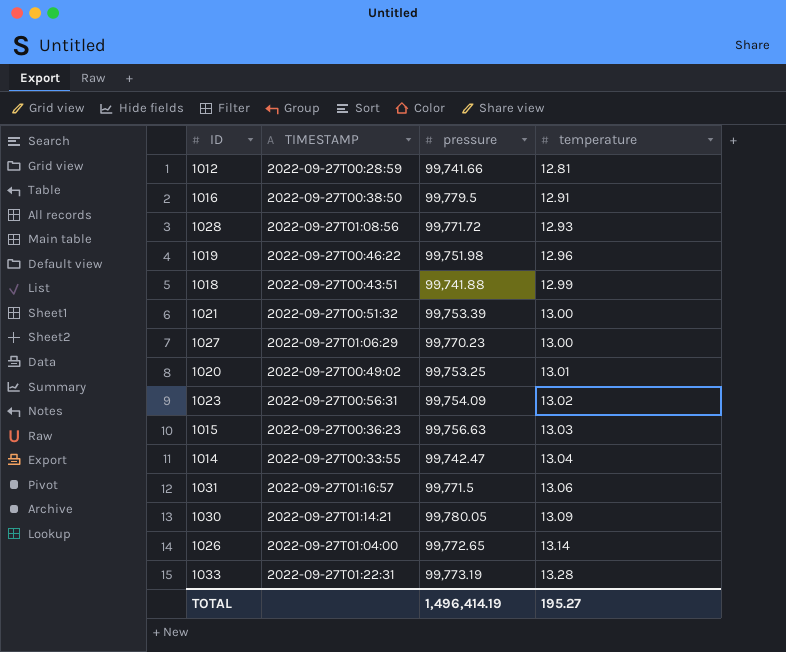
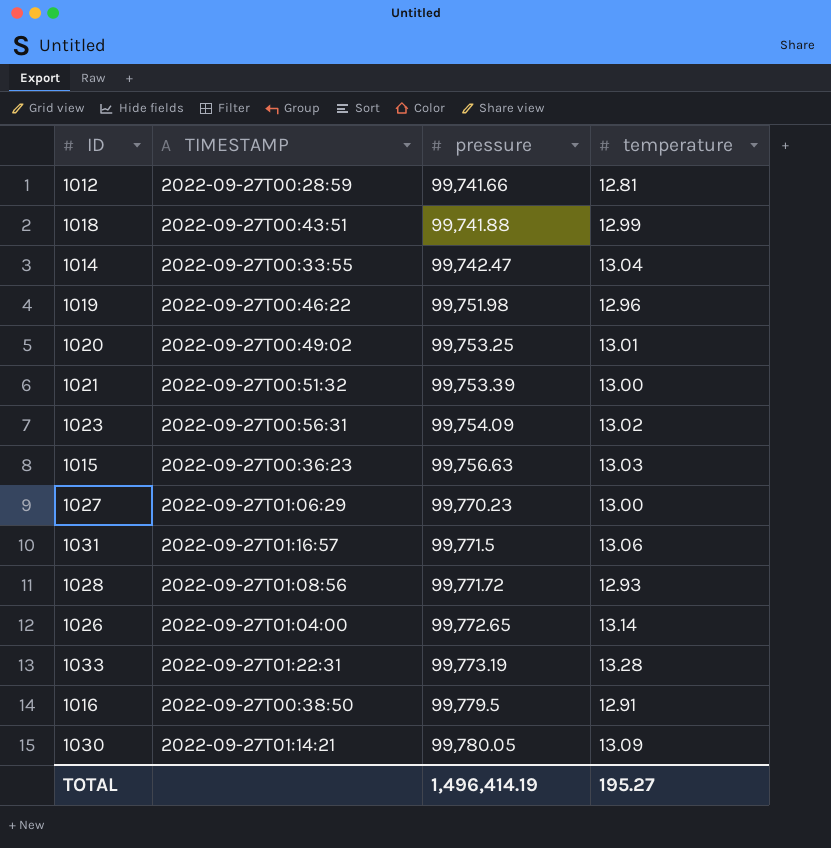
row order: temperature ascending -> pressure ascending

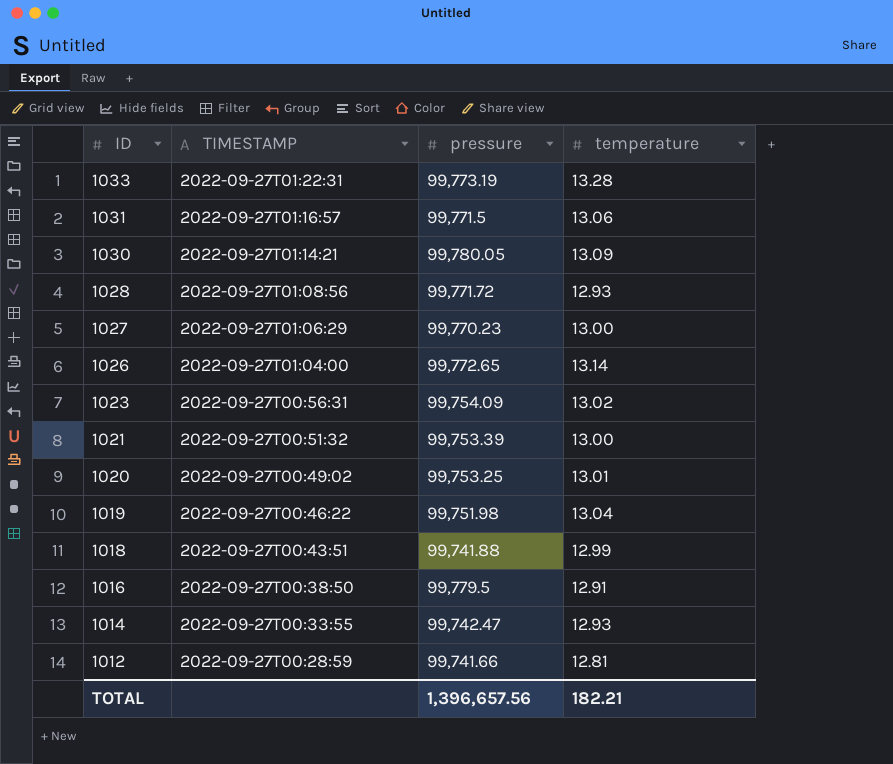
row order: pressure ascending -> ID descending
row 1015: 2022-09-27T00:36:23 | 99,756.63 | 13.03 -> none
1019 | temperature: 12.96 -> 13.04
1014 | temperature: 13.04 -> 12.93
TOTAL | pressure: 1,496,414.19 -> 1,396,657.56
TOTAL | temperature: 195.27 -> 182.21

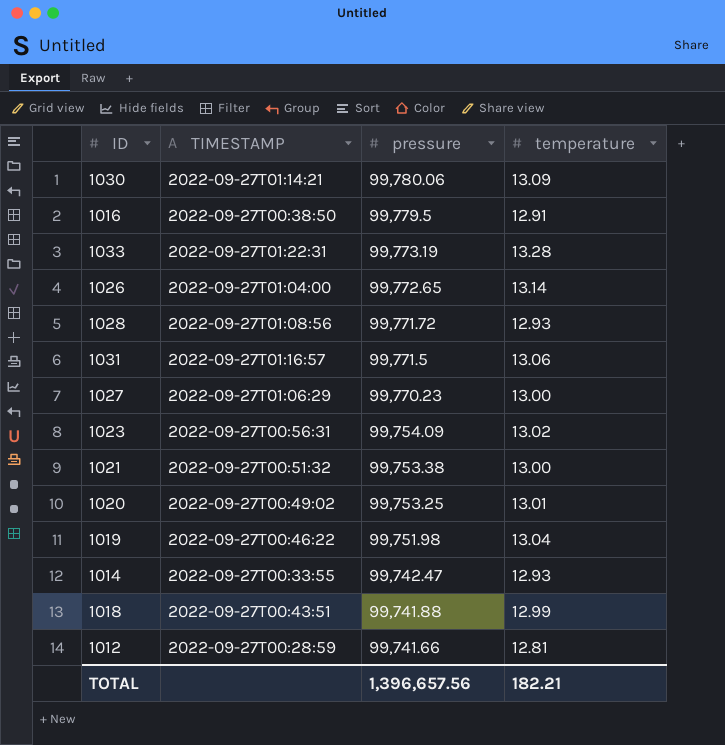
row order: ID descending -> pressure descending
1030 | pressure: 99,780.05 -> 99,780.06
1021 | pressure: 99,753.39 -> 99,753.38

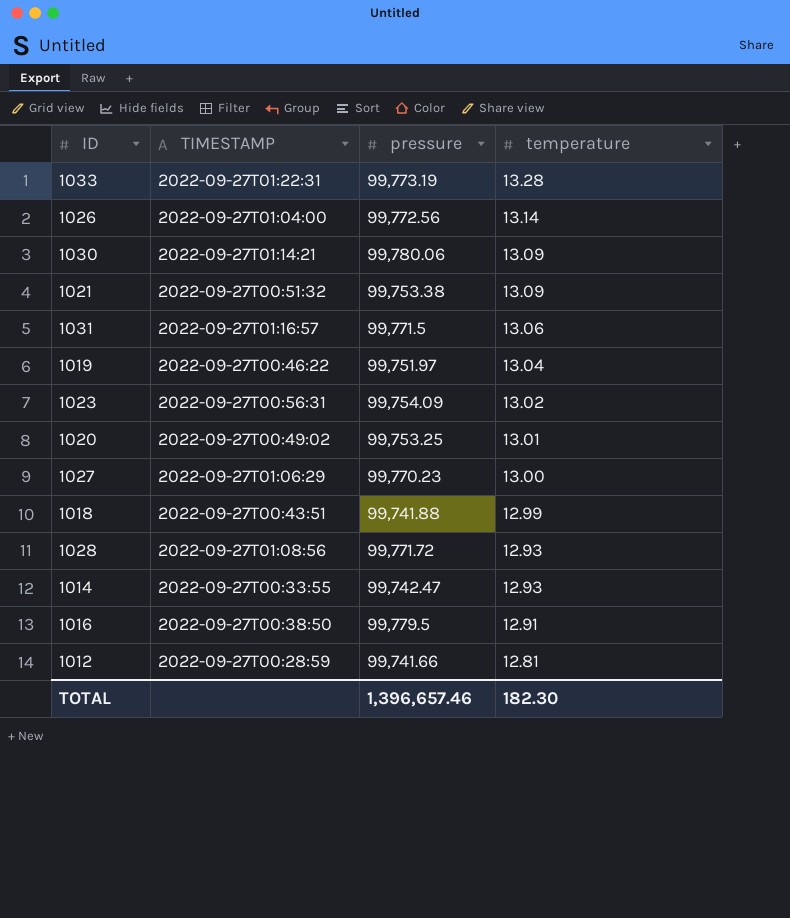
row order: pressure descending -> temperature descending
1026 | pressure: 99,772.65 -> 99,772.56
1021 | temperature: 13.00 -> 13.09
1019 | pressure: 99,751.98 -> 99,751.97
TOTAL | pressure: 1,396,657.56 -> 1,396,657.46
TOTAL | temperature: 182.21 -> 182.30

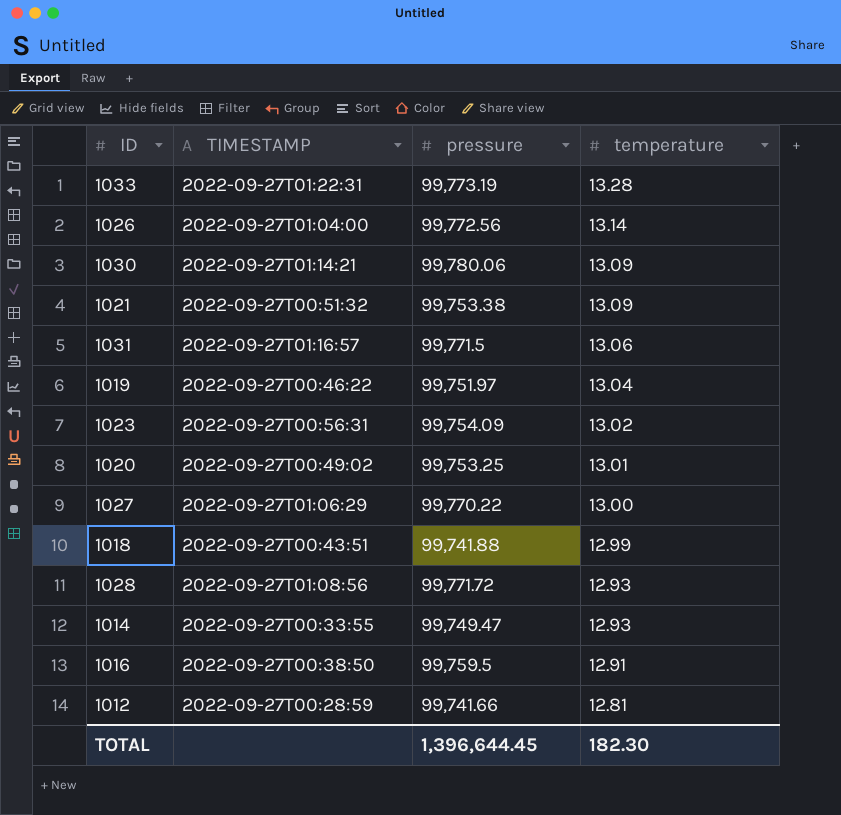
1027 | pressure: 99,770.23 -> 99,770.22
1014 | pressure: 99,742.47 -> 99,749.47
1016 | pressure: 99,779.5 -> 99,759.5
TOTAL | pressure: 1,396,657.46 -> 1,396,644.45

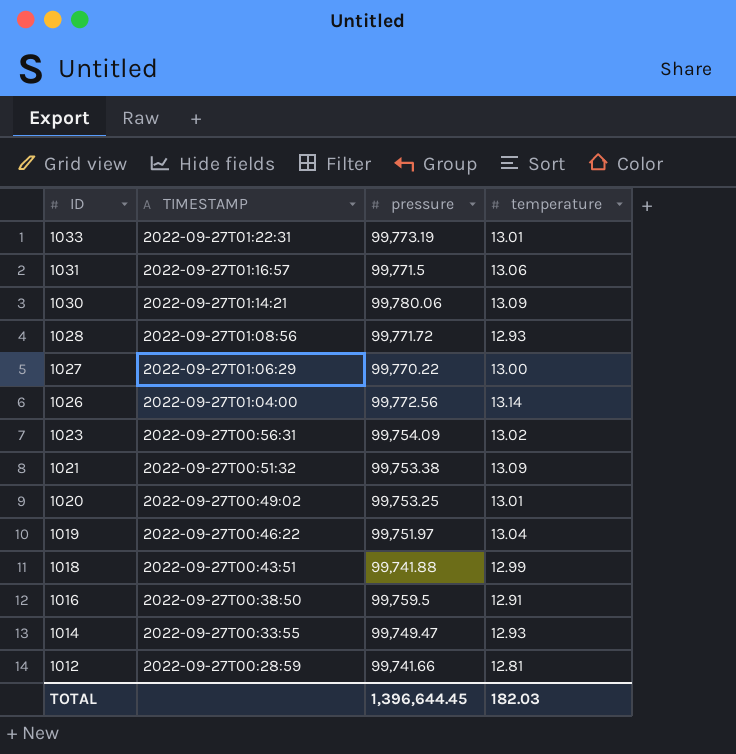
row order: temperature descending -> ID descending
1033 | temperature: 13.28 -> 13.01
TOTAL | temperature: 182.30 -> 182.03

